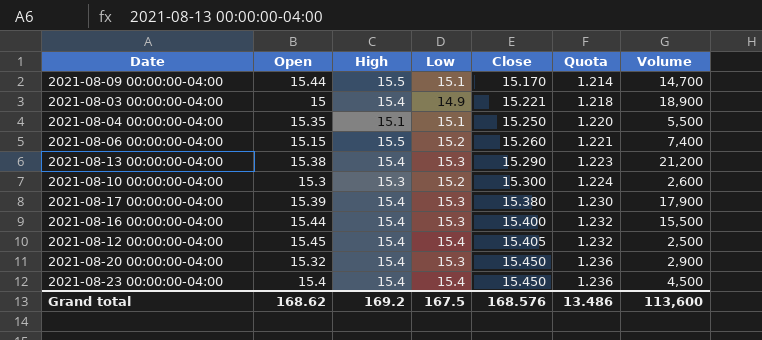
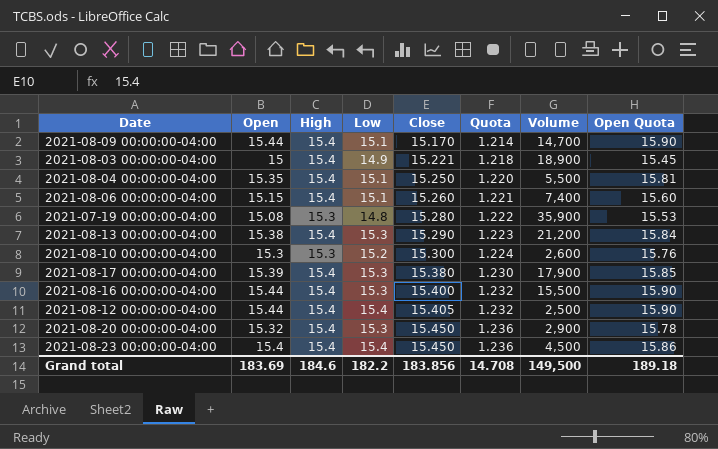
column Open Quota | formula: none -> [Open] * 1.03
2021-08-09 00:00:00-04:00 | High: 15.5 -> 15.4
2021-08-04 00:00:00-04:00 | High: 15.1 -> 15.4
2021-08-06 00:00:00-04:00 | High: 15.5 -> 15.4
2021-08-06 00:00:00-04:00 | Low: 15.2 -> 15.1
row 2021-07-19 00:00:00-04:00: none -> 15.08 | 15.3 | 14.8 | 15.280 | 1.222 | 35,900 | 15.53
2021-08-12 00:00:00-04:00 | Open: 15.45 -> 15.44
Grand total | Open: 168.62 -> 183.69
Grand total | High: 169.2 -> 184.6
Grand total | Low: 167.5 -> 182.2
Grand total | Close: 168.576 -> 183.856
Grand total | Quota: 13.486 -> 14.708
Grand total | Volume: 113,600 -> 149,500

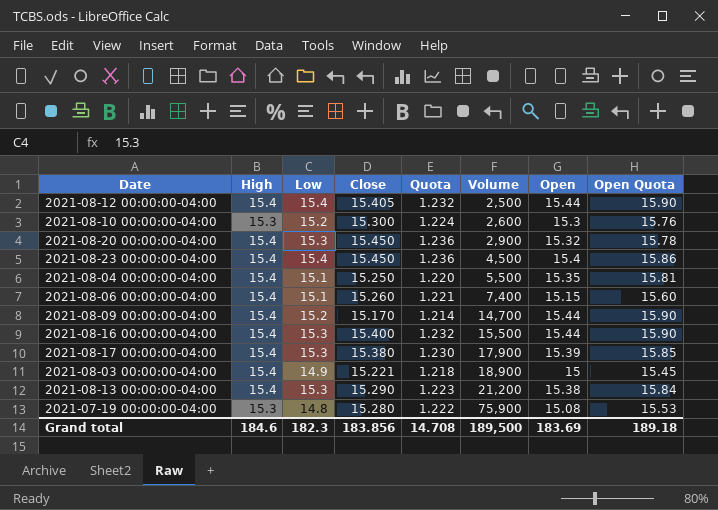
row order: Close ascending -> Volume ascending
column Open | position: 2 -> 7
2021-08-09 00:00:00-04:00 | Low: 15.1 -> 15.2
2021-07-19 00:00:00-04:00 | Volume: 35,900 -> 75,900
Grand total | Low: 182.2 -> 182.3
Grand total | Volume: 149,500 -> 189,500

